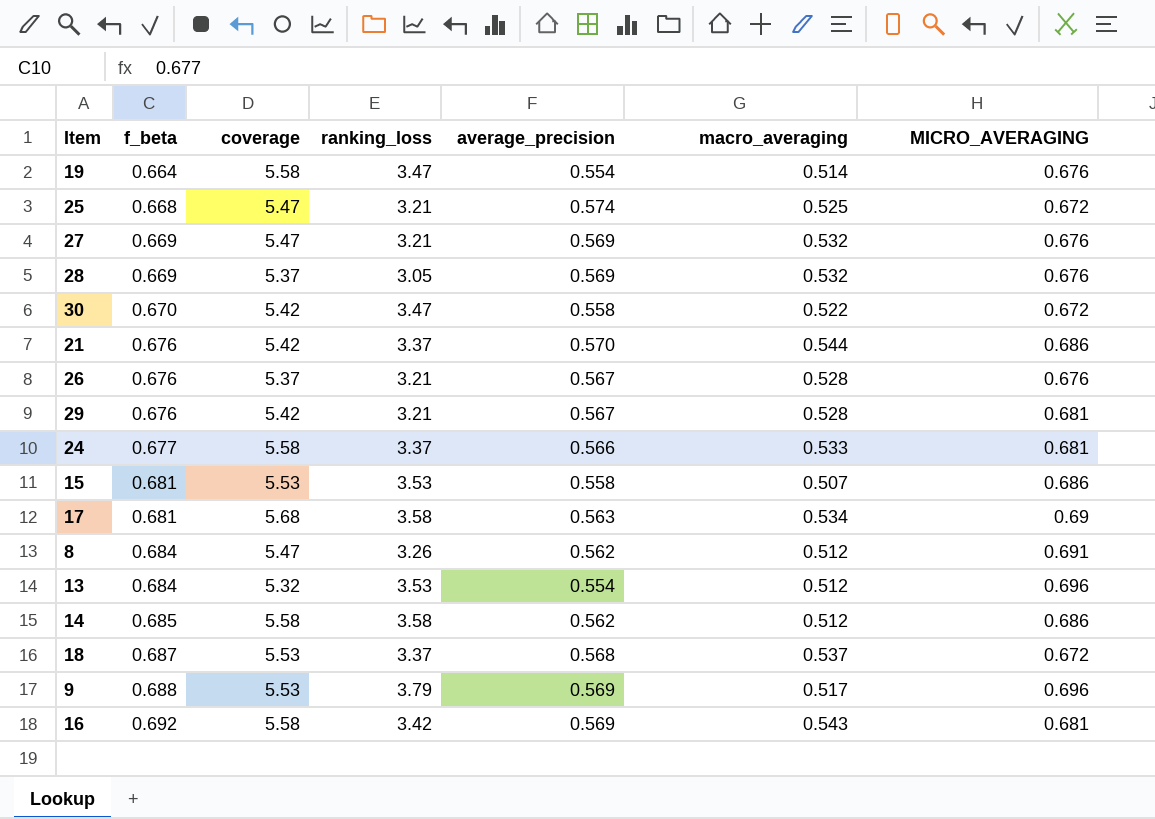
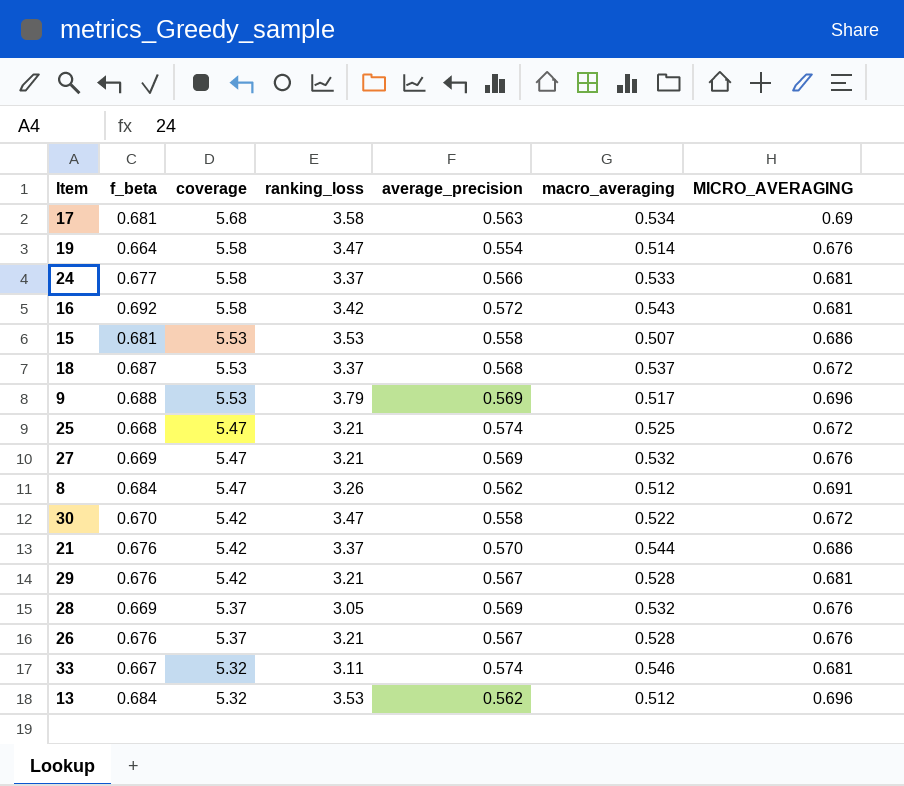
row order: f_beta ascending -> coverage descending
row 14: 0.685 | 5.58 | 3.58 | 0.562 | 0.512 | 0.686 -> none
16 | average_precision: 0.569 -> 0.572
row 33: none -> 0.667 | 5.32 | 3.11 | 0.574 | 0.546 | 0.681
13 | average_precision: 0.554 -> 0.562

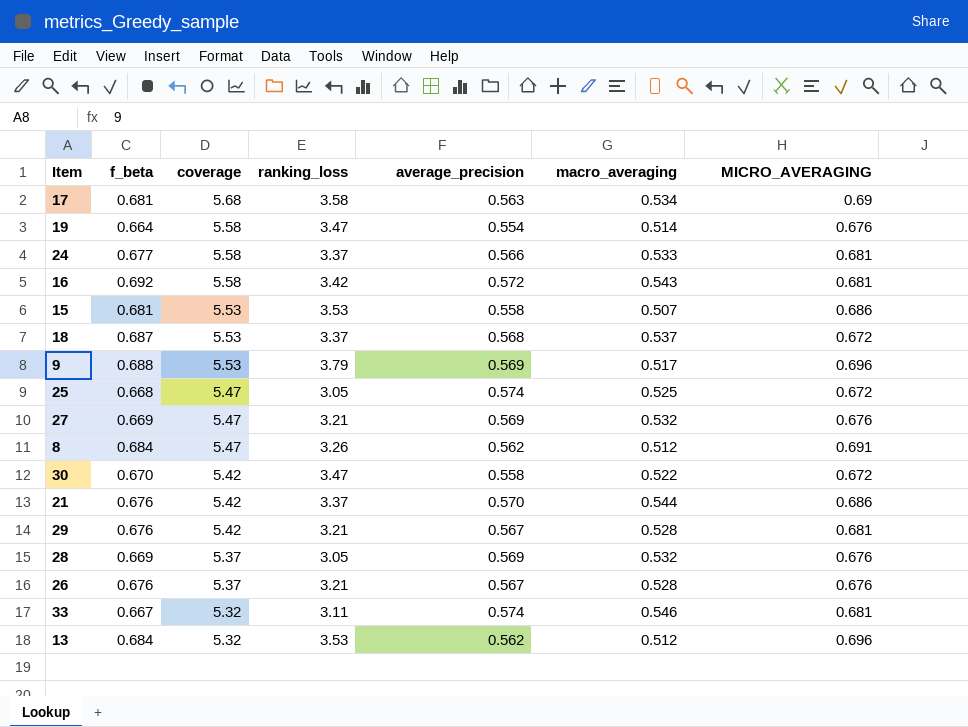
25 | ranking_loss: 3.21 -> 3.05

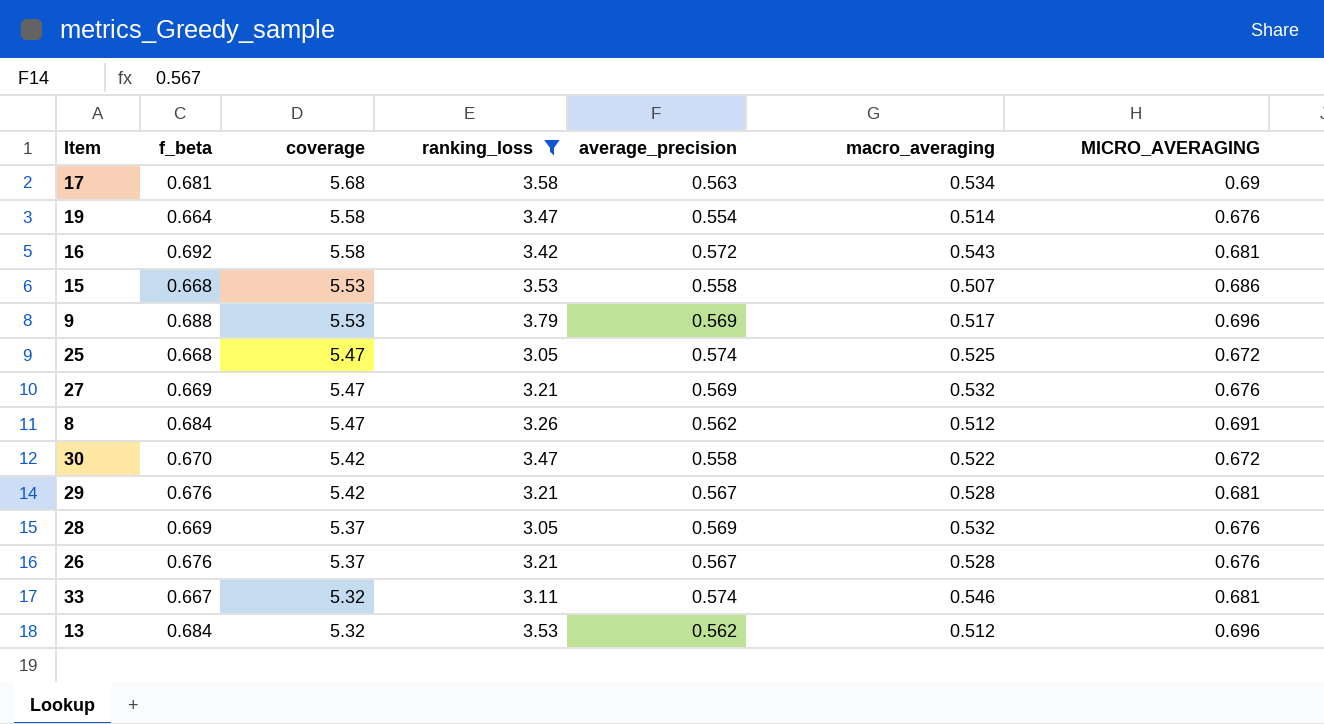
filter: none -> ranking_loss != 3.37
15 | f_beta: 0.681 -> 0.668

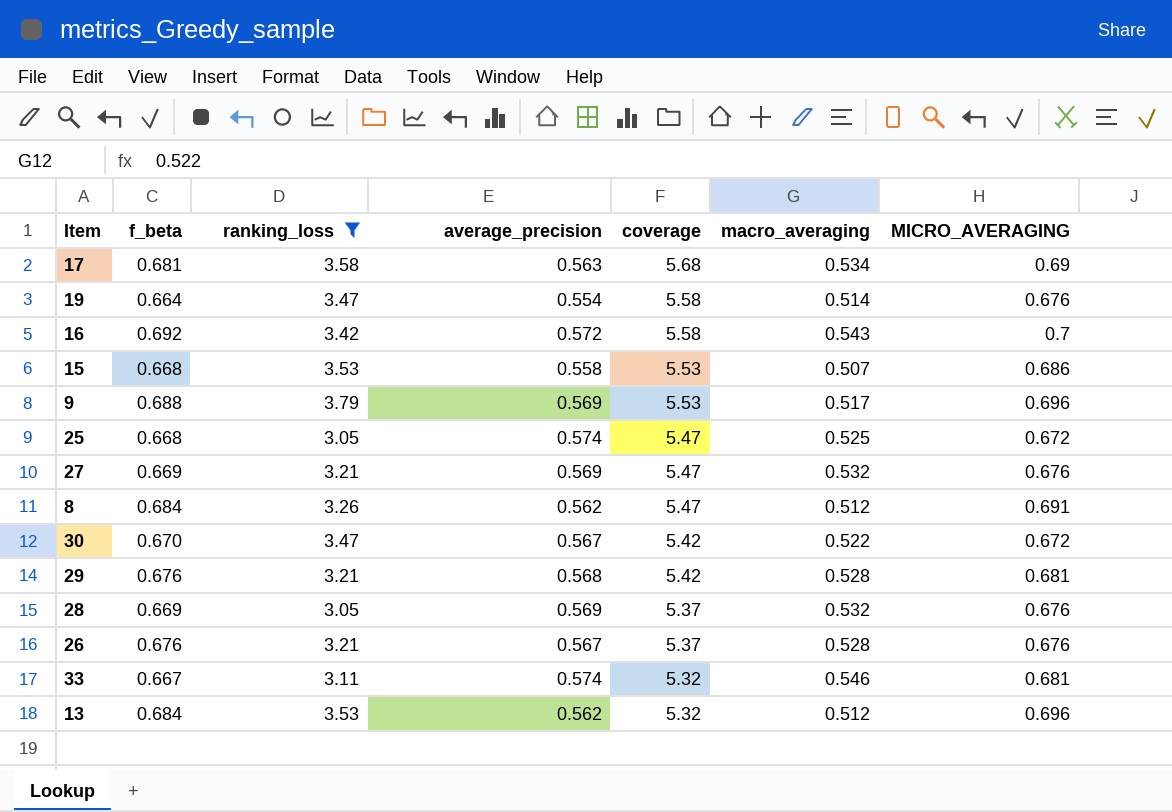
column coverage | position: 3 -> 5
16 | MICRO_AVERAGING: 0.681 -> 0.7
30 | average_precision: 0.558 -> 0.567
29 | average_precision: 0.567 -> 0.568

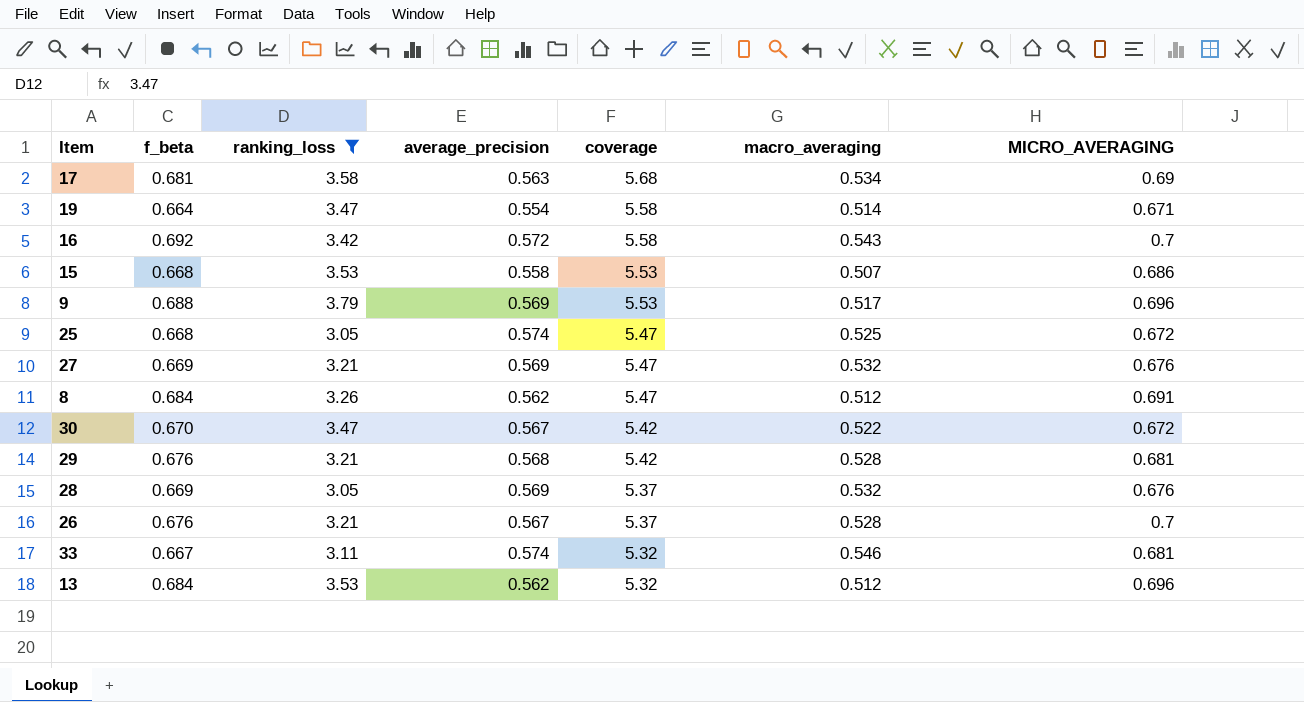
19 | MICRO_AVERAGING: 0.676 -> 0.671
26 | MICRO_AVERAGING: 0.676 -> 0.7

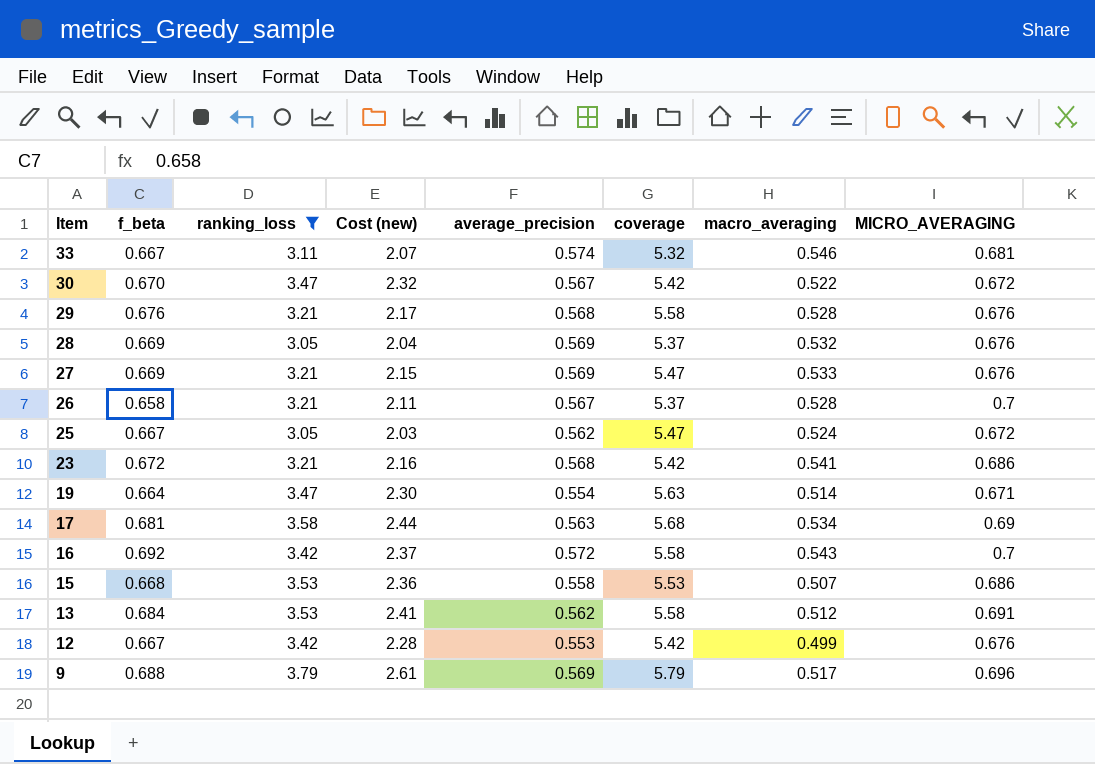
row order: coverage descending -> Item descending
column Cost (new) | formula: none -> [f_beta] * [ranking_loss]
row 8: 0.684 | 3.26 | 0.562 | 5.47 | 0.512 | 0.691 -> none
29 | coverage: 5.42 -> 5.58
29 | MICRO_AVERAGING: 0.681 -> 0.676
27 | macro_averaging: 0.532 -> 0.533
26 | f_beta: 0.676 -> 0.658
25 | f_beta: 0.668 -> 0.667
25 | average_precision: 0.574 -> 0.562
25 | macro_averaging: 0.525 -> 0.524
row 23: none -> 0.672 | 3.21 | 2.16 | 0.568 | 5.42 | 0.541 | 0.686
19 | coverage: 5.58 -> 5.63
13 | coverage: 5.32 -> 5.58
13 | MICRO_AVERAGING: 0.696 -> 0.691
row 12: none -> 0.667 | 3.42 | 2.28 | 0.553 | 5.42 | 0.499 | 0.676
9 | coverage: 5.53 -> 5.79

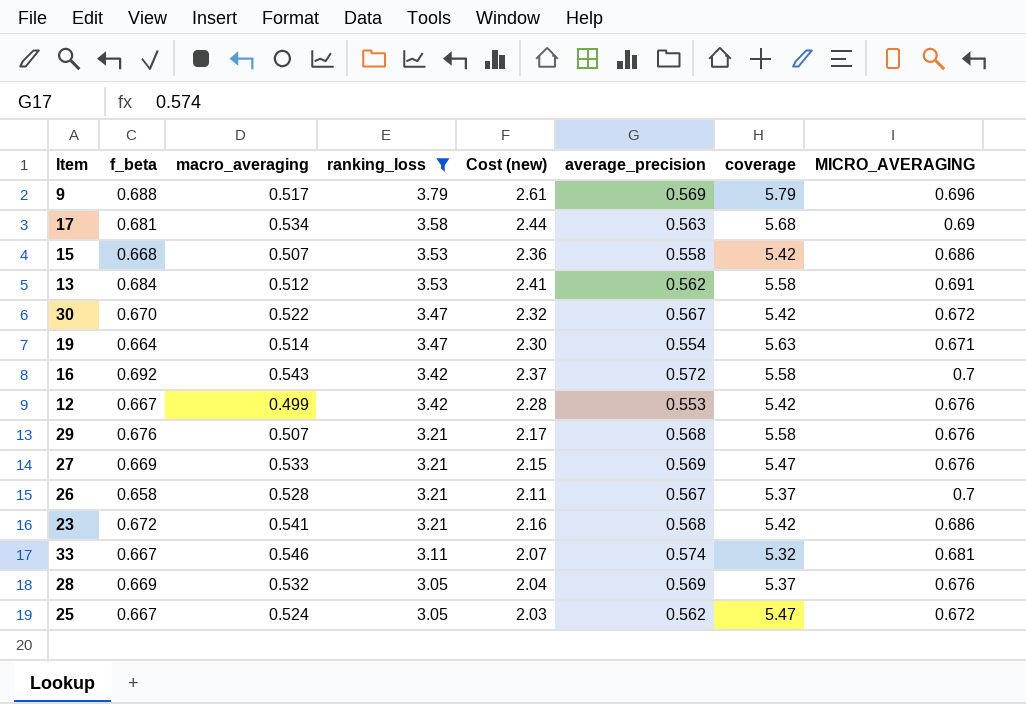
row order: Item descending -> ranking_loss descending
column macro_averaging | position: 7 -> 3
15 | coverage: 5.53 -> 5.42
29 | macro_averaging: 0.528 -> 0.507

